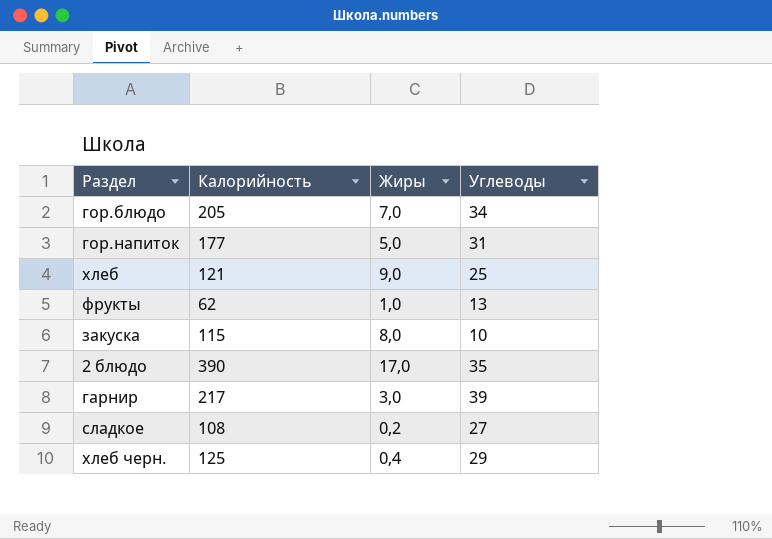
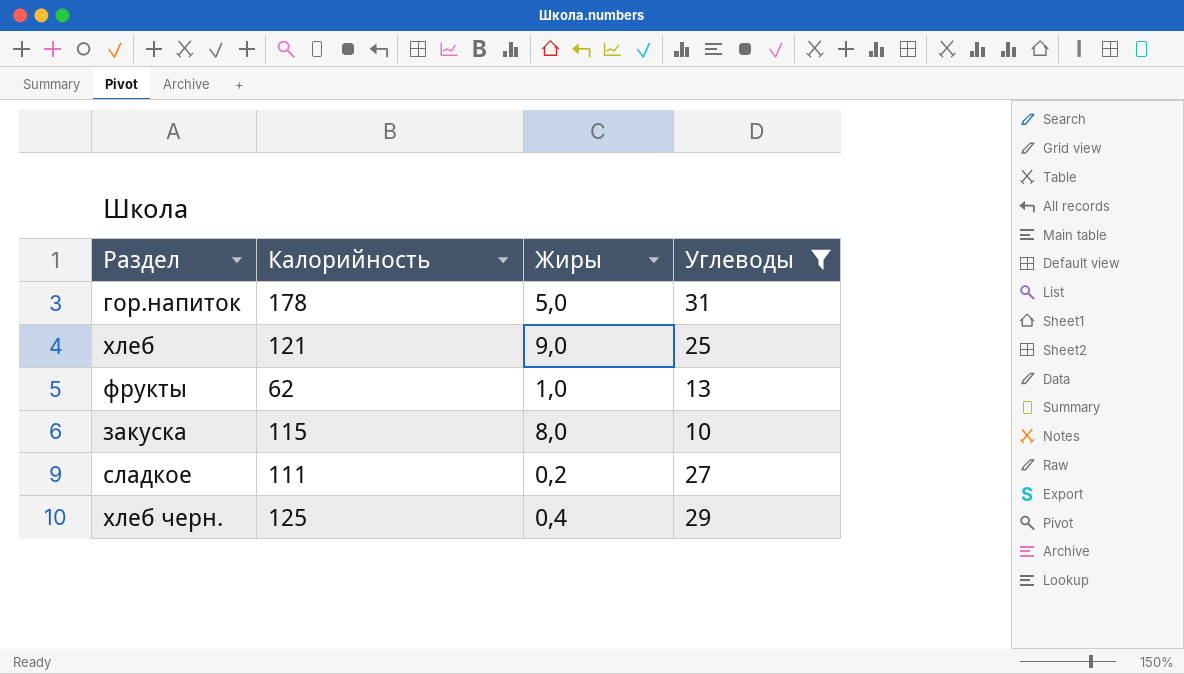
filter: none -> Углеводы <= 31
гор.напиток | Калорийность: 177 -> 178
сладкое | Калорийность: 108 -> 111

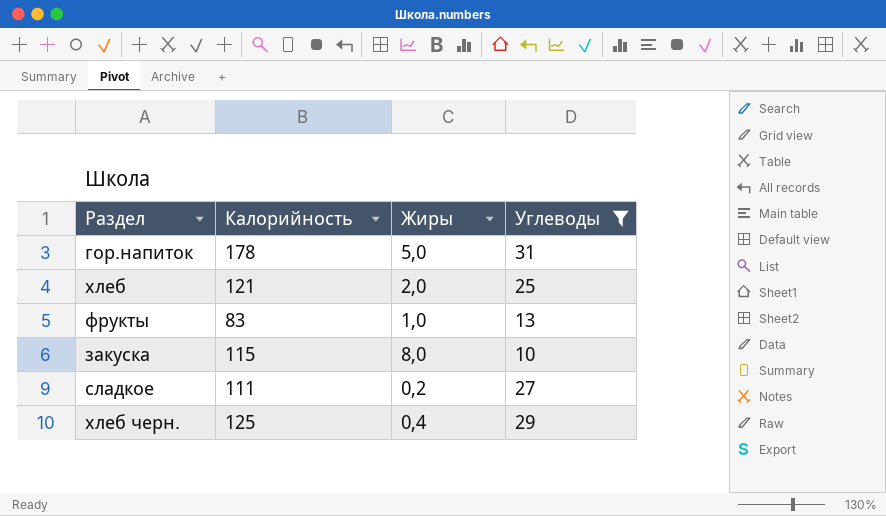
хлеб | Жиры: 9,0 -> 2,0
фрукты | Калорийность: 62 -> 83

